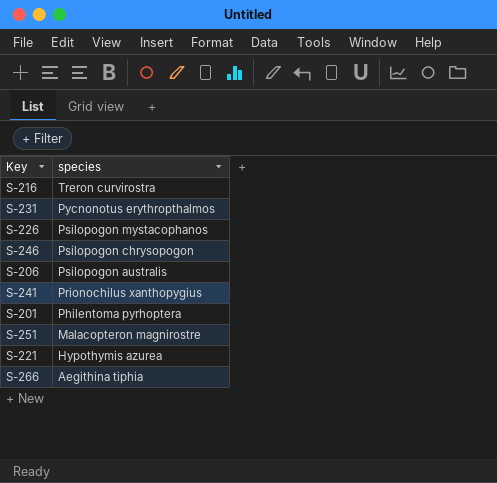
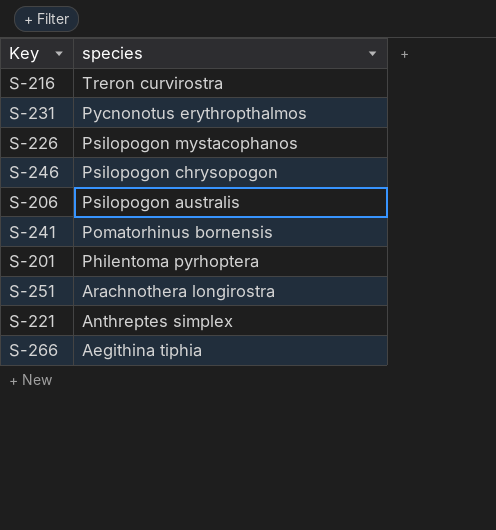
S-241 | species: Prionochilus xanthopygius -> Pomatorhinus bornensis
S-251 | species: Malacopteron magnirostre -> Arachnothera longirostra
S-221 | species: Hypothymis azurea -> Anthreptes simplex

